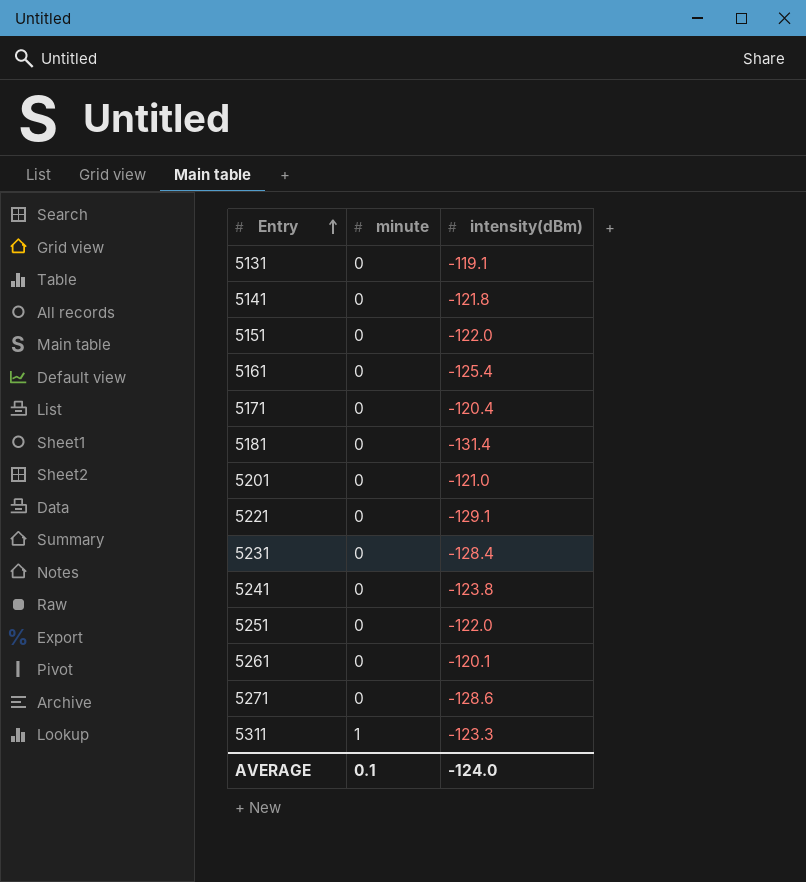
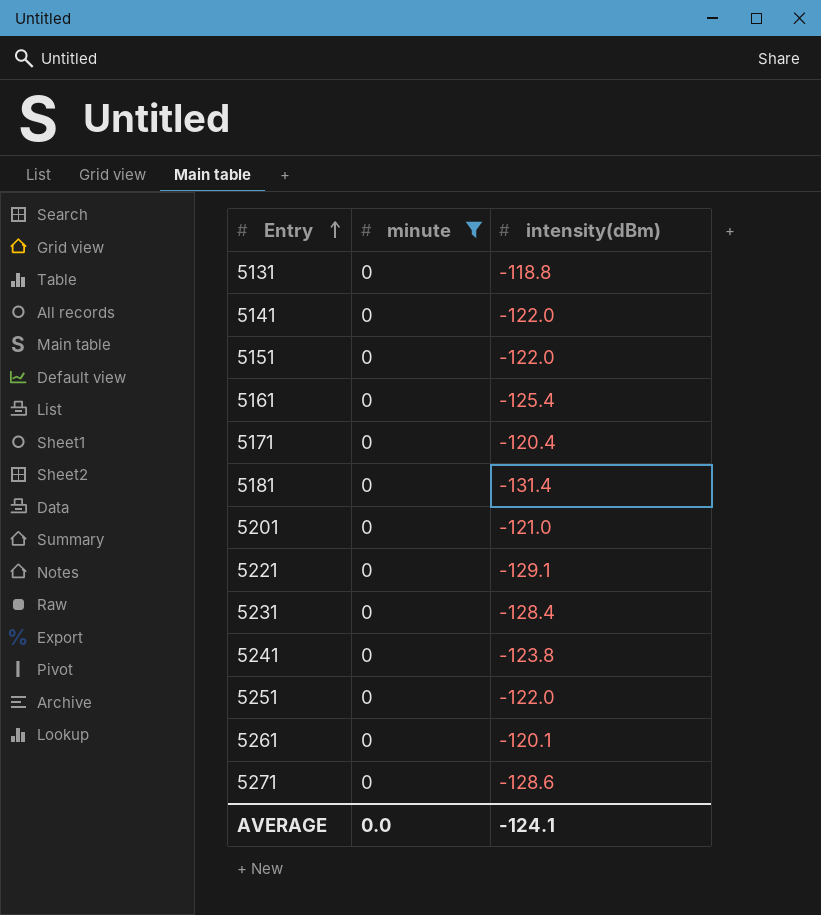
filter: none -> minute = 0
5131 | intensity(dBm): -119.1 -> -118.8
5141 | intensity(dBm): -121.8 -> -122.0
AVERAGE | minute: 0.1 -> 0.0
AVERAGE | intensity(dBm): -124.0 -> -124.1

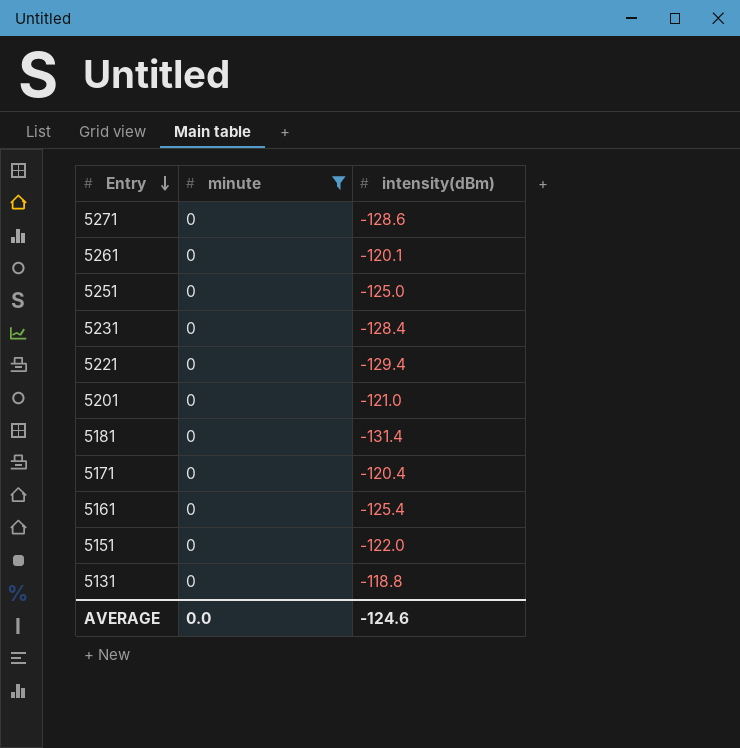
row order: Entry ascending -> Entry descending
row 5141: 0 | -122.0 -> none
row 5241: 0 | -123.8 -> none
5251 | intensity(dBm): -122.0 -> -125.0
5221 | intensity(dBm): -129.1 -> -129.4
AVERAGE | intensity(dBm): -124.1 -> -124.6

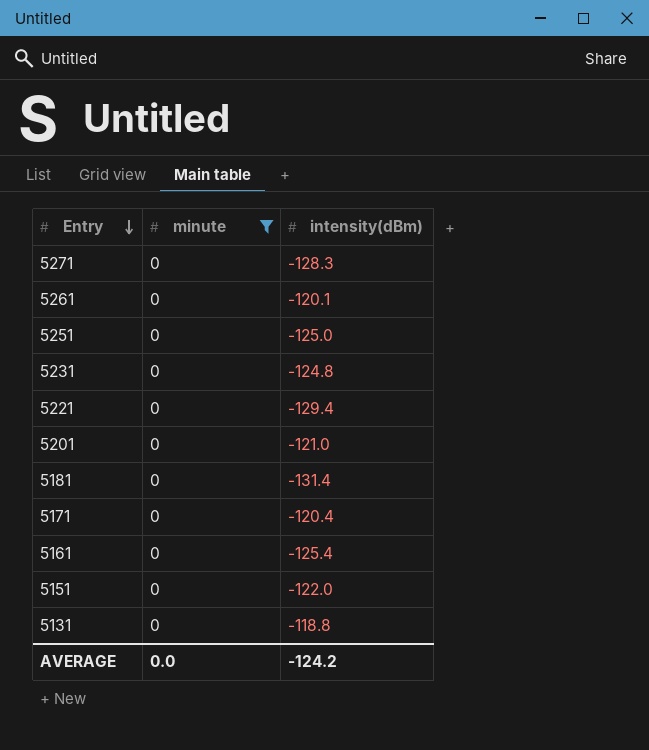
5271 | intensity(dBm): -128.6 -> -128.3
5231 | intensity(dBm): -128.4 -> -124.8
AVERAGE | intensity(dBm): -124.6 -> -124.2

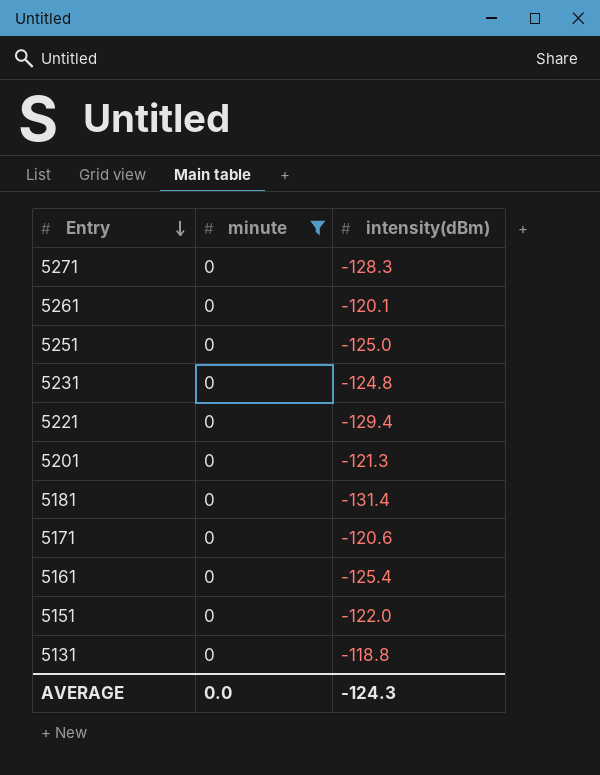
5201 | intensity(dBm): -121.0 -> -121.3
5171 | intensity(dBm): -120.4 -> -120.6
AVERAGE | intensity(dBm): -124.2 -> -124.3

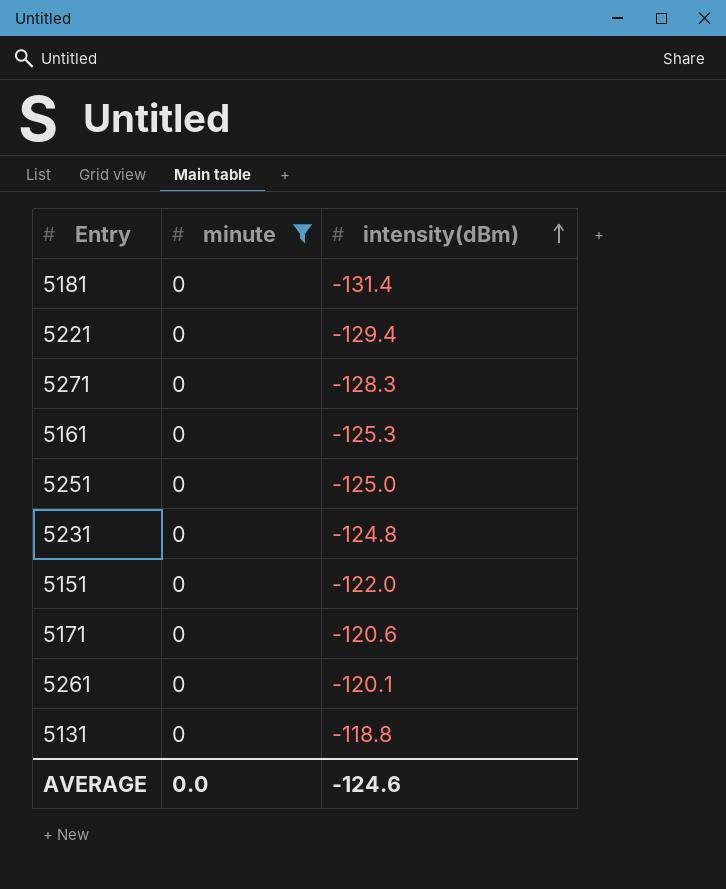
row order: Entry descending -> intensity(dBm) ascending
row 5201: 0 | -121.3 -> none
5161 | intensity(dBm): -125.4 -> -125.3
AVERAGE | intensity(dBm): -124.3 -> -124.6

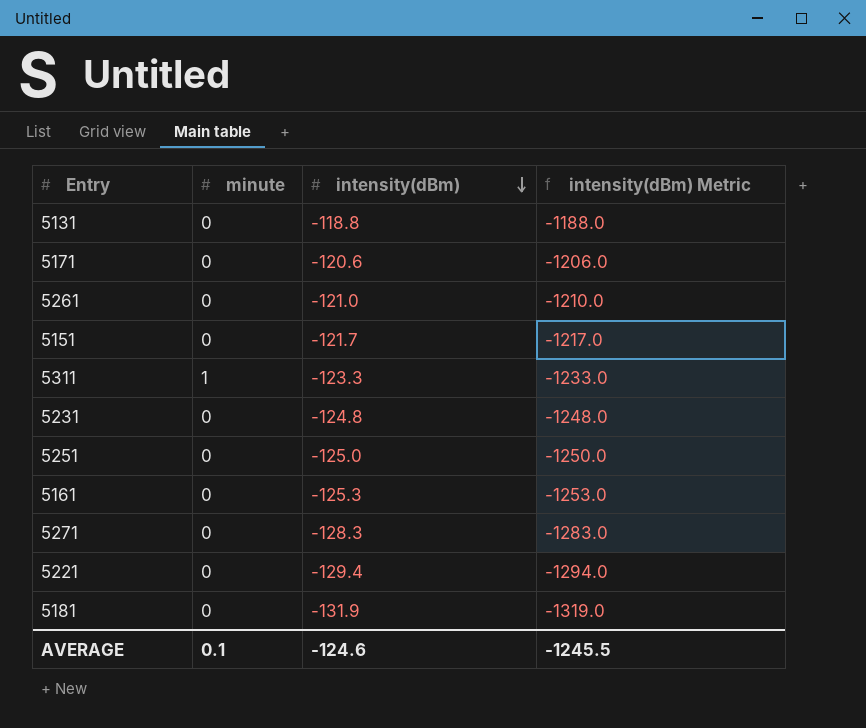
filter: minute = 0 -> none
row order: intensity(dBm) ascending -> intensity(dBm) descending
column intensity(dBm) Metric | formula: none -> [intensity(dBm)] * 10
5261 | intensity(dBm): -120.1 -> -121.0
5151 | intensity(dBm): -122.0 -> -121.7
5181 | intensity(dBm): -131.4 -> -131.9
AVERAGE | minute: 0.0 -> 0.1

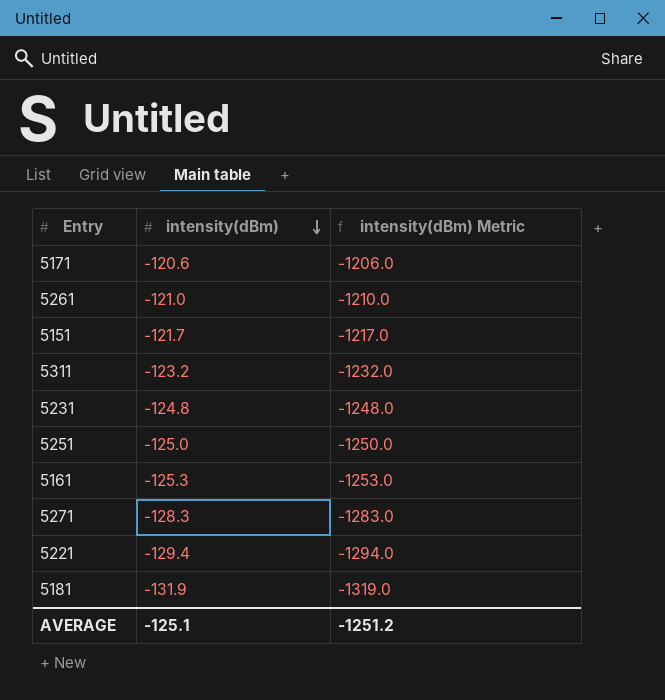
column minute | position: 2 -> none
row 5131: 0 | -118.8 | -1188.0 -> none
5311 | intensity(dBm): -123.3 -> -123.2
5311 | intensity(dBm) Metric: -1233.0 -> -1232.0
AVERAGE | intensity(dBm): -124.6 -> -125.1
AVERAGE | intensity(dBm) Metric: -1245.5 -> -1251.2

